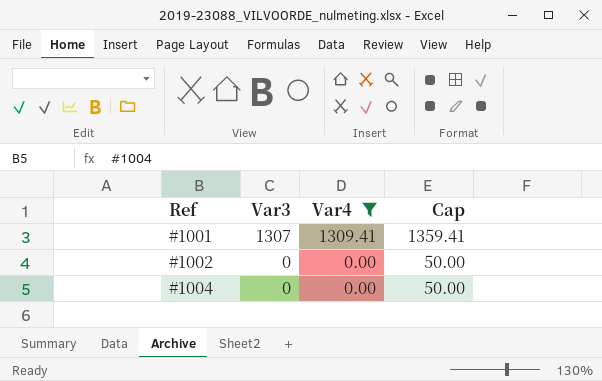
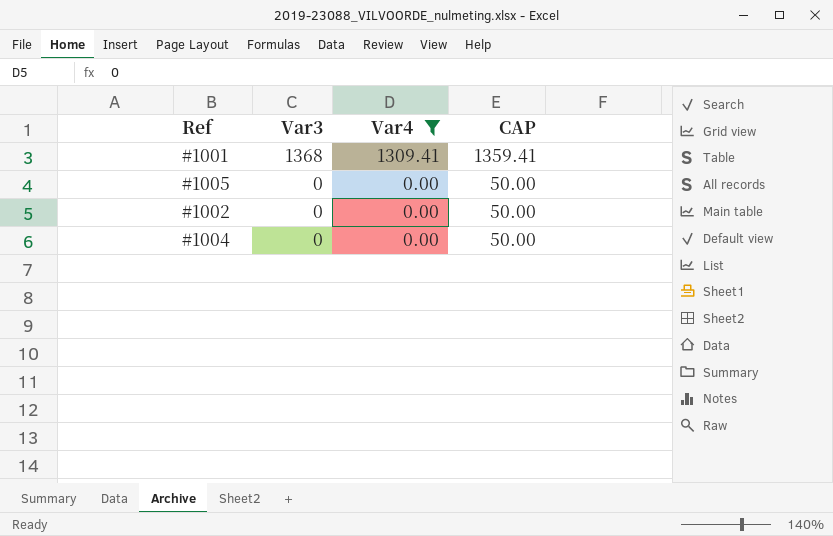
column name: Cap -> CAP
#1001 | Var3: 1307 -> 1368
row #1005: none -> 0 | 0.00 | 50.00

